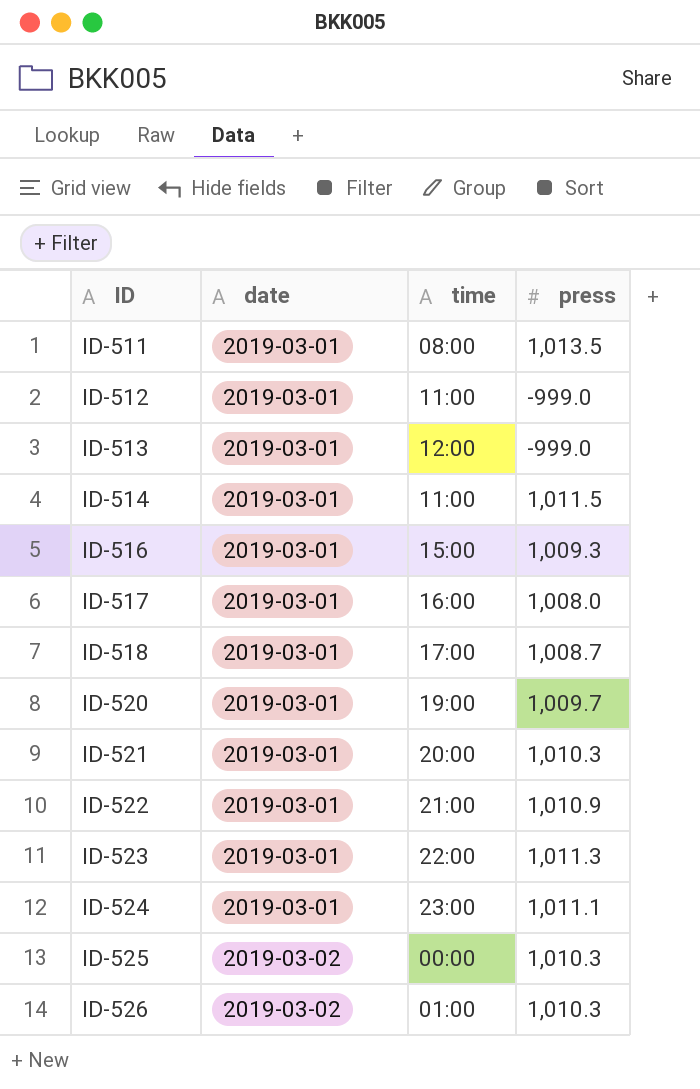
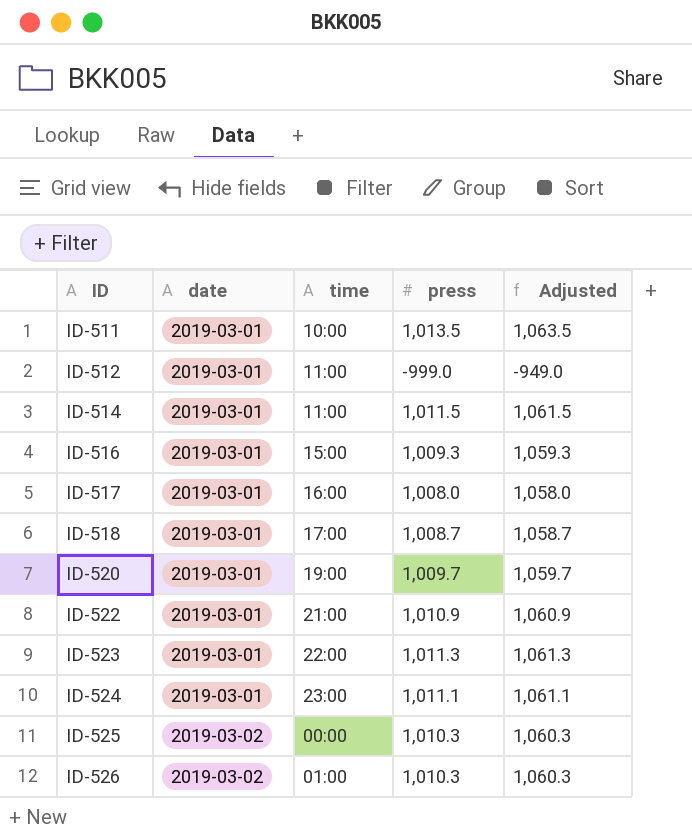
column Adjusted | formula: none -> [press] + 50
row ID-513: 2019-03-01 | 12:00 | -999.0 -> none
row ID-521: 2019-03-01 | 20:00 | 1,010.3 -> none
ID-511 | time: 08:00 -> 10:00

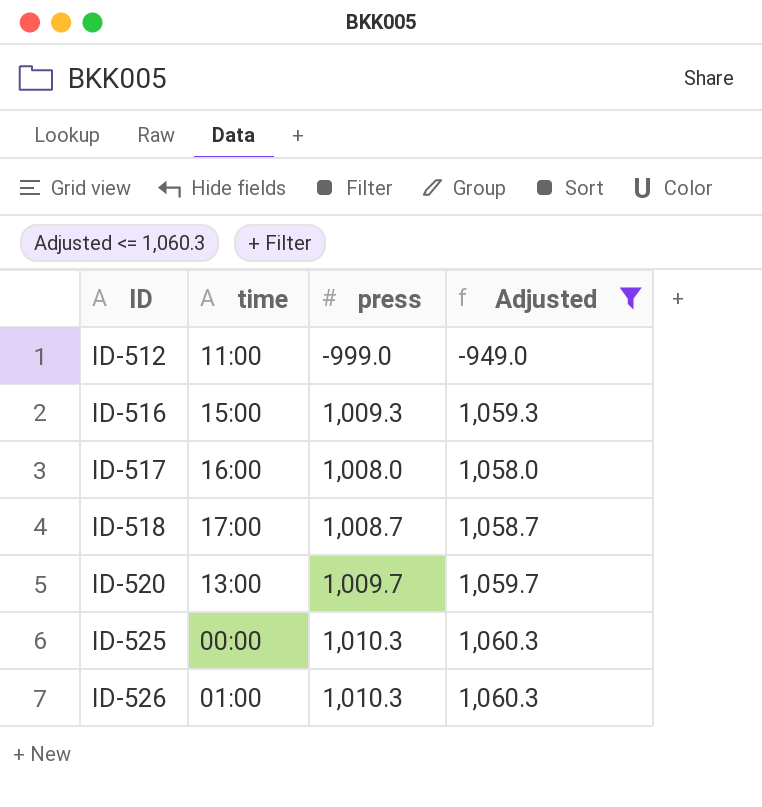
filter: none -> Adjusted <= 1,060.3
column date | position: 2 -> none
ID-520 | time: 19:00 -> 13:00

